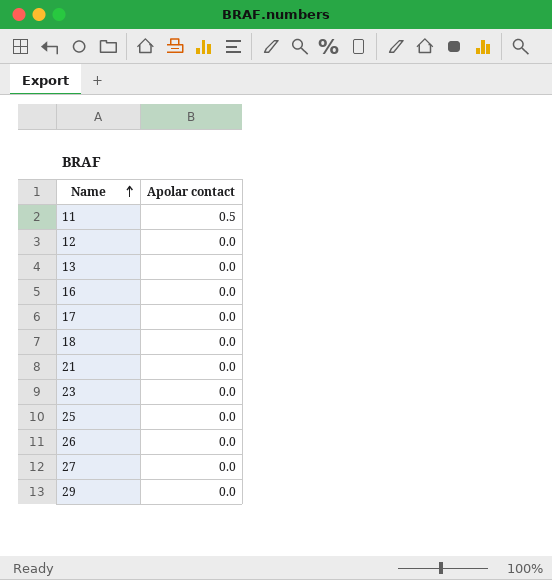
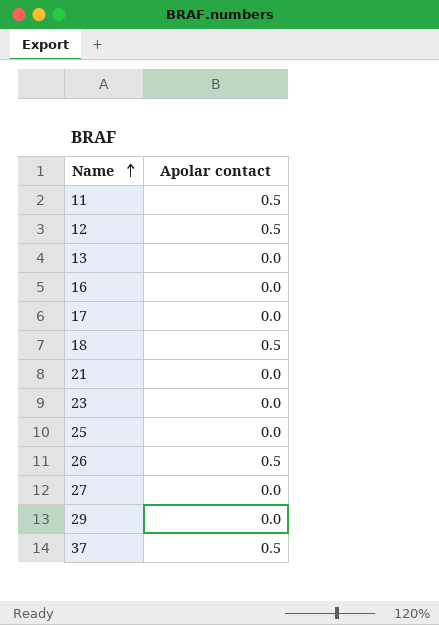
12 | Apolar contact: 0.0 -> 0.5
18 | Apolar contact: 0.0 -> 0.5
26 | Apolar contact: 0.0 -> 0.5
row 37: none -> 0.5

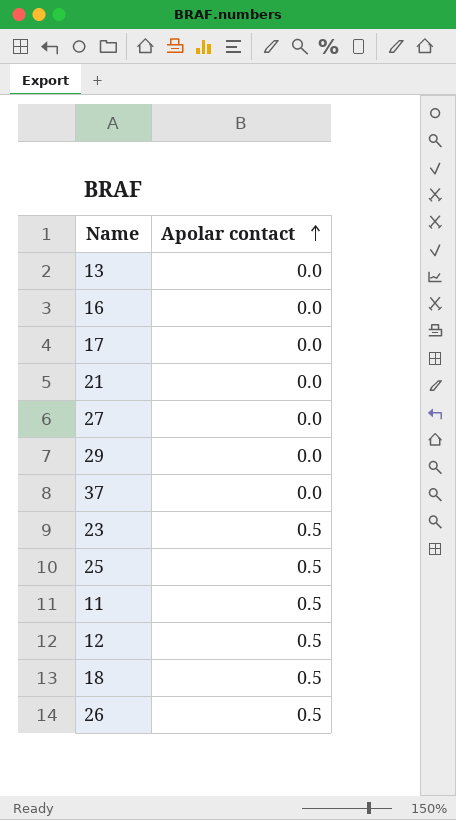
row order: Name ascending -> Apolar contact ascending
37 | Apolar contact: 0.5 -> 0.0
23 | Apolar contact: 0.0 -> 0.5
25 | Apolar contact: 0.0 -> 0.5

